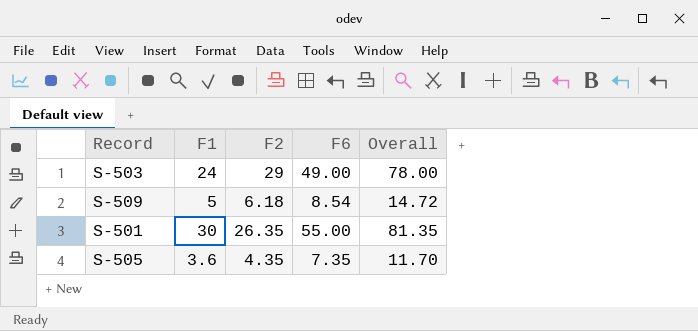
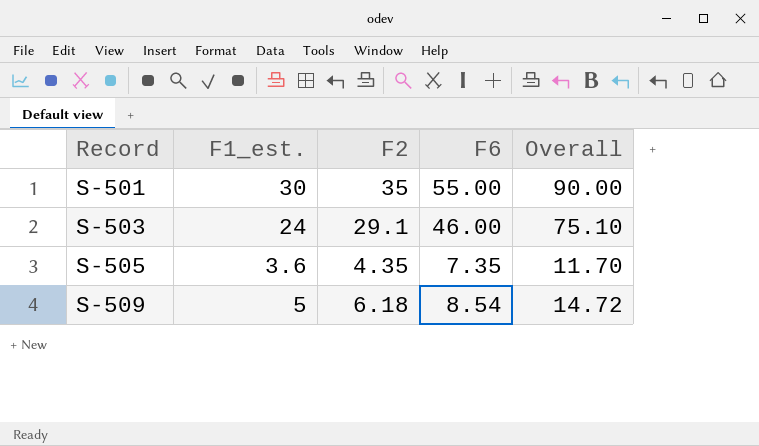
row order: none -> Record ascending
column name: F1 -> F1_est.
S-501 | F2: 26.35 -> 35
S-501 | Overall: 81.35 -> 90.00
S-503 | F2: 29 -> 29.1
S-503 | F6: 49.00 -> 46.00
S-503 | Overall: 78.00 -> 75.10

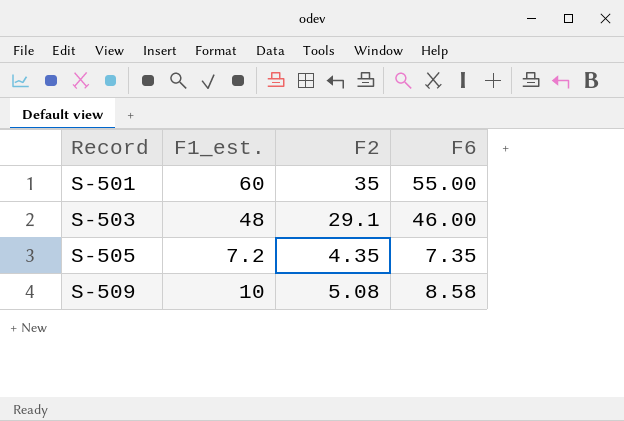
column Overall | formula: [F2] + [F6] -> none
S-501 | F1_est.: 30 -> 60
S-503 | F1_est.: 24 -> 48
S-505 | F1_est.: 3.6 -> 7.2
S-509 | F1_est.: 5 -> 10
S-509 | F2: 6.18 -> 5.08
S-509 | F6: 8.54 -> 8.58

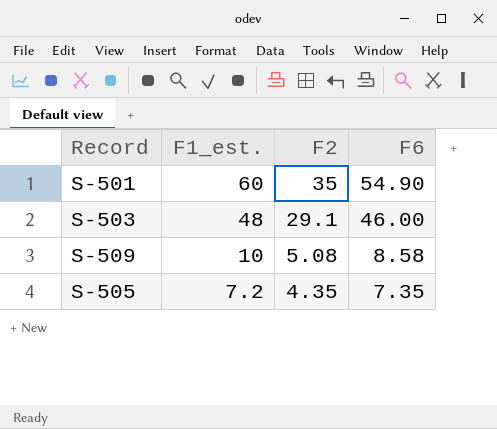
row order: Record ascending -> F1_est. descending
S-501 | F6: 55.00 -> 54.90

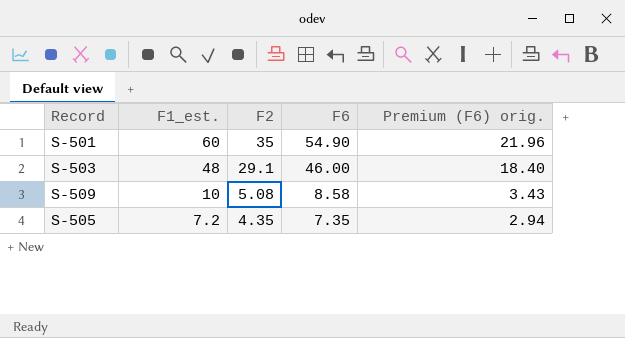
column Premium (F6) orig. | formula: none -> [F6] * 0.4

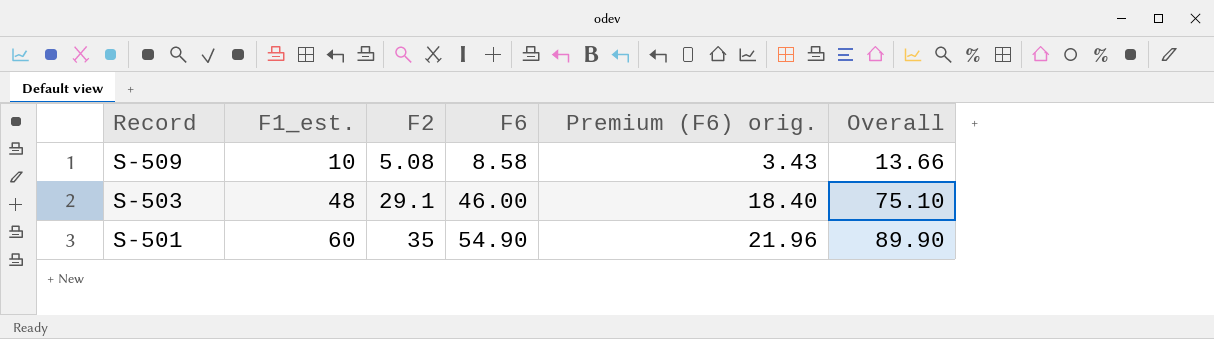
row order: F1_est. descending -> Record descending
column Overall | formula: none -> [F2] + [F6]
row S-505: 7.2 | 4.35 | 7.35 | 2.94 -> none

